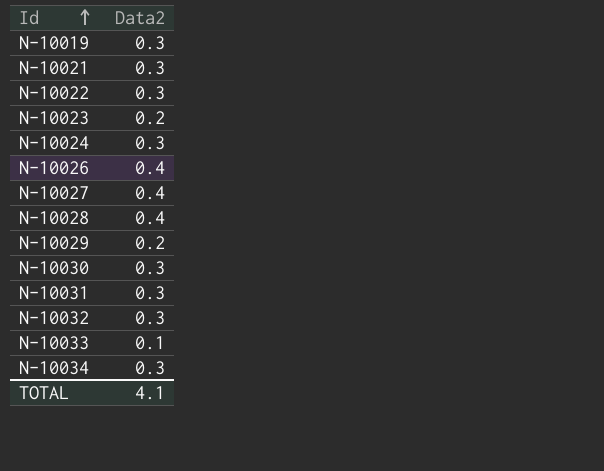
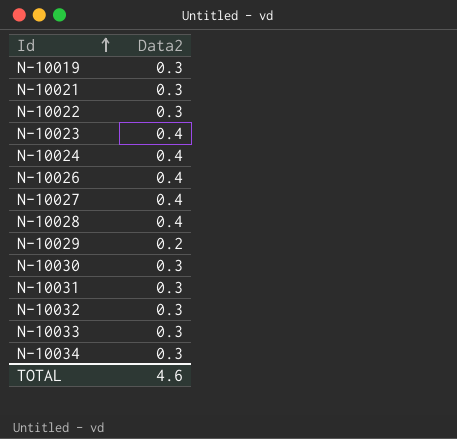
N-10023 | Data2: 0.2 -> 0.4
N-10024 | Data2: 0.3 -> 0.4
N-10033 | Data2: 0.1 -> 0.3
TOTAL | Data2: 4.1 -> 4.6

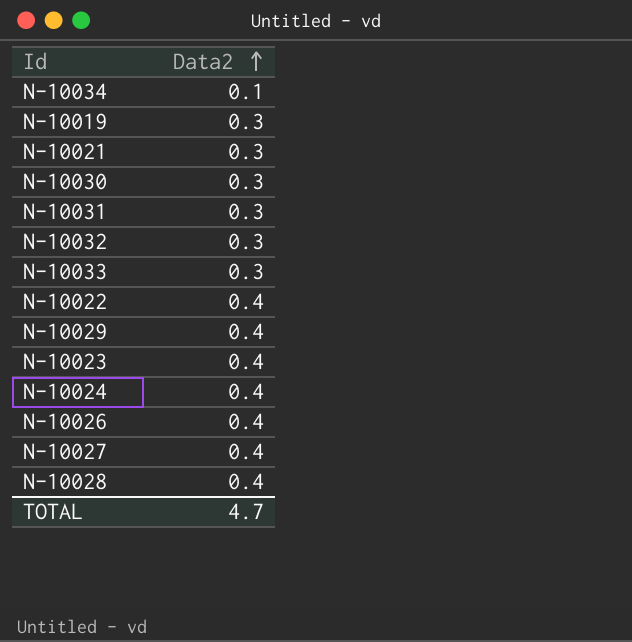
row order: Id ascending -> Data2 ascending
N-10034 | Data2: 0.3 -> 0.1
N-10022 | Data2: 0.3 -> 0.4
N-10029 | Data2: 0.2 -> 0.4
TOTAL | Data2: 4.6 -> 4.7

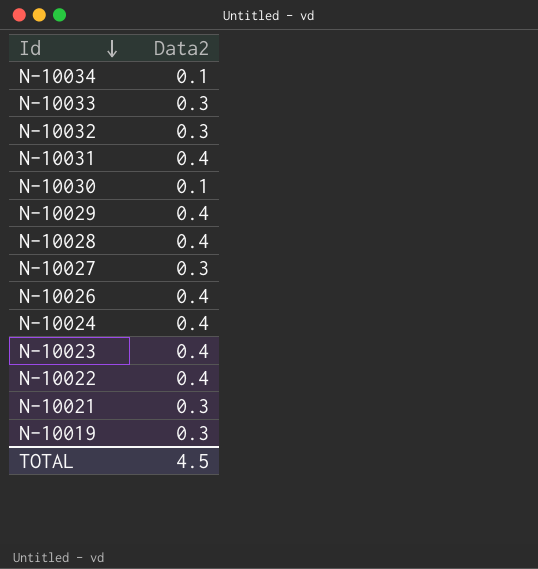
row order: Data2 ascending -> Id descending
N-10031 | Data2: 0.3 -> 0.4
N-10030 | Data2: 0.3 -> 0.1
N-10027 | Data2: 0.4 -> 0.3
TOTAL | Data2: 4.7 -> 4.5

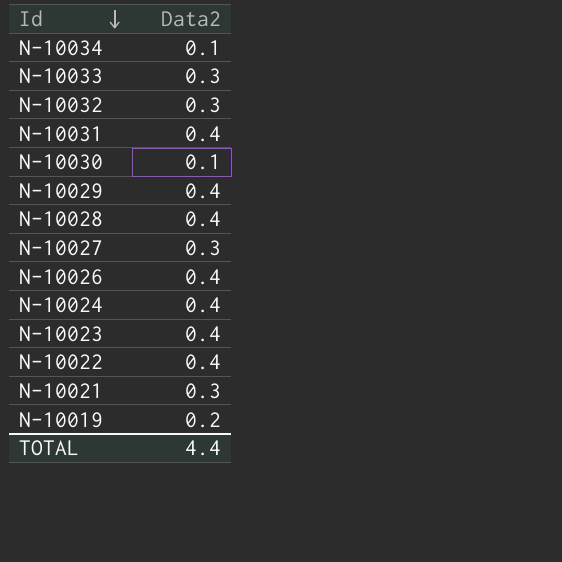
N-10019 | Data2: 0.3 -> 0.2
TOTAL | Data2: 4.5 -> 4.4

